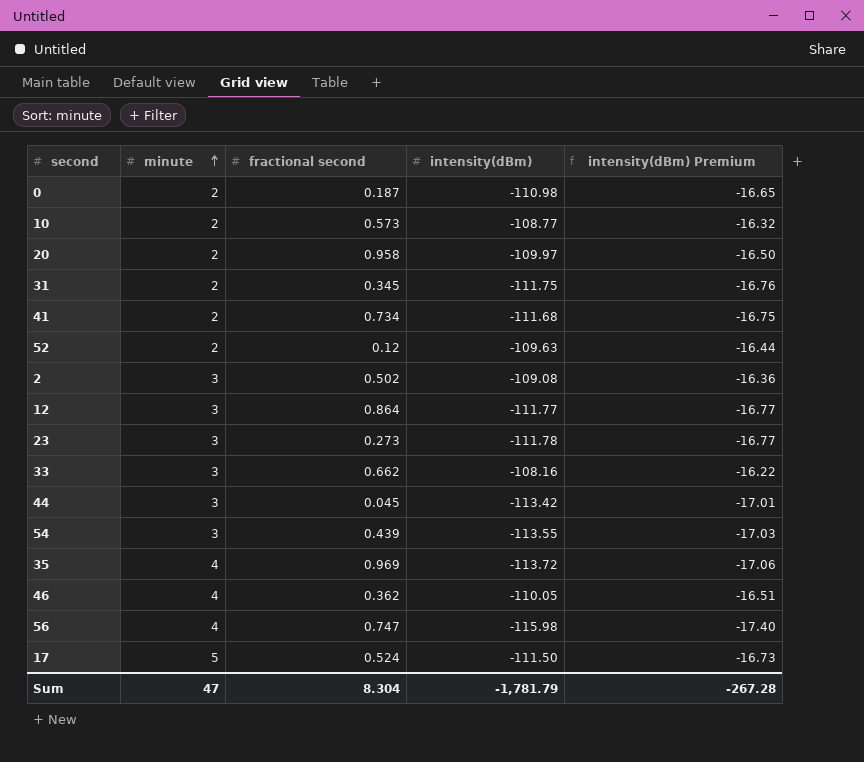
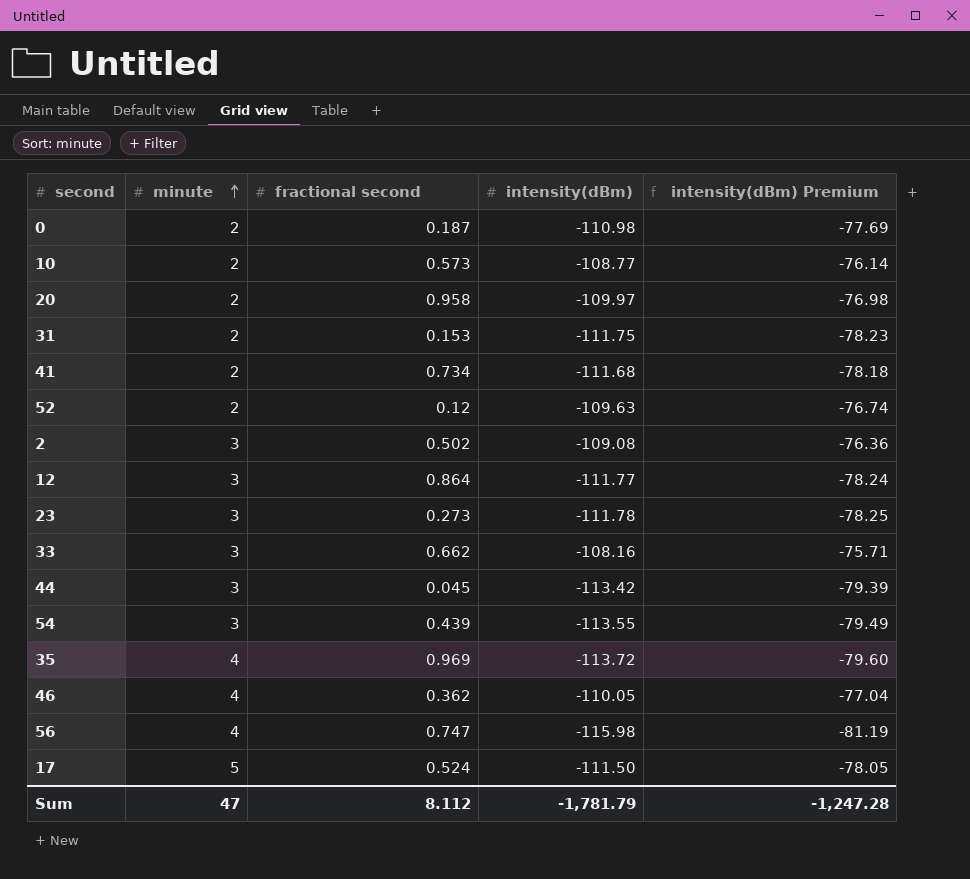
column intensity(dBm) Premium | formula: [intensity(dBm)] * 0.15 -> [intensity(dBm)] * 0.7
31 | fractional second: 0.345 -> 0.153
Sum | fractional second: 8.304 -> 8.112
Sum | intensity(dBm) Premium: -267.28 -> -1,247.28

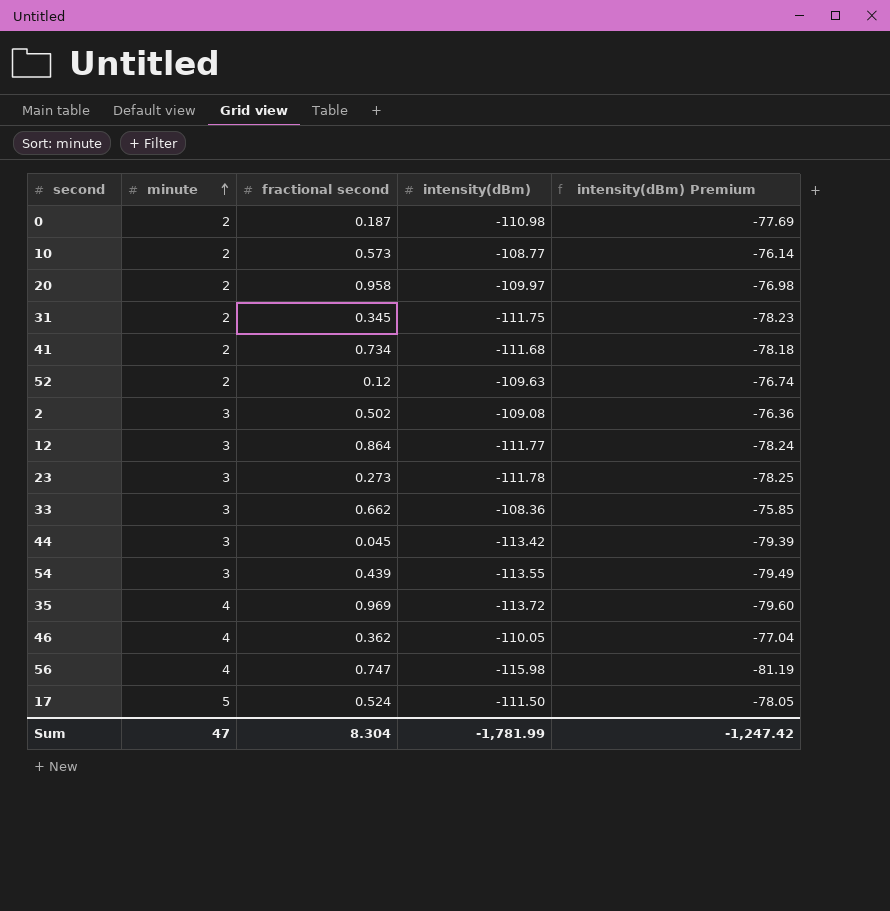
31 | fractional second: 0.153 -> 0.345
33 | intensity(dBm): -108.16 -> -108.36
33 | intensity(dBm) Premium: -75.71 -> -75.85
Sum | fractional second: 8.112 -> 8.304
Sum | intensity(dBm): -1,781.79 -> -1,781.99
Sum | intensity(dBm) Premium: -1,247.28 -> -1,247.42

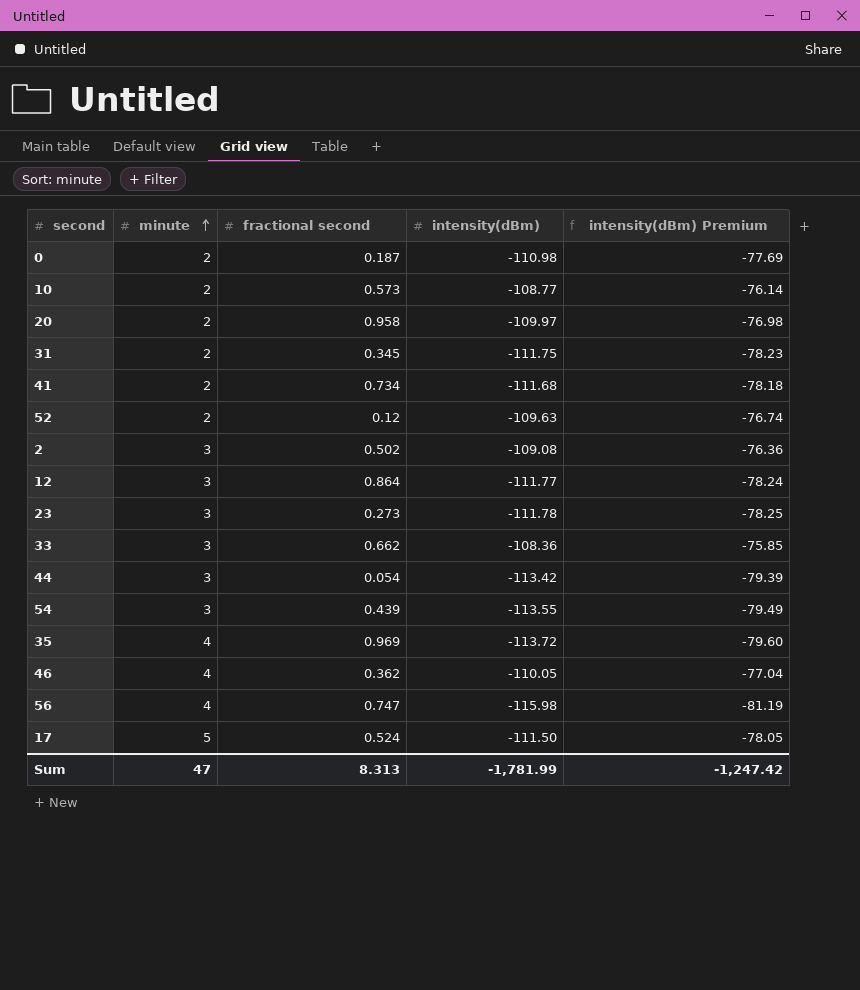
44 | fractional second: 0.045 -> 0.054
Sum | fractional second: 8.304 -> 8.313

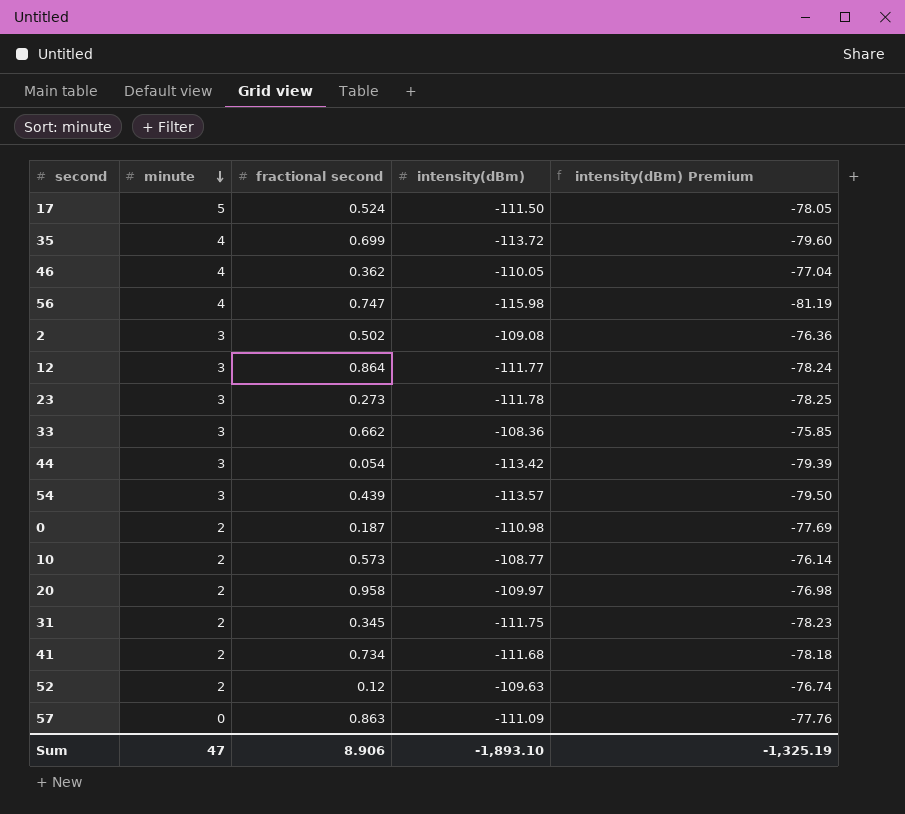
row order: minute ascending -> minute descending
35 | fractional second: 0.969 -> 0.699
54 | intensity(dBm): -113.55 -> -113.57
54 | intensity(dBm) Premium: -79.49 -> -79.50
row 57: none -> 0 | 0.863 | -111.09 | -77.76
Sum | fractional second: 8.313 -> 8.906
Sum | intensity(dBm): -1,781.99 -> -1,893.10
Sum | intensity(dBm) Premium: -1,247.42 -> -1,325.19

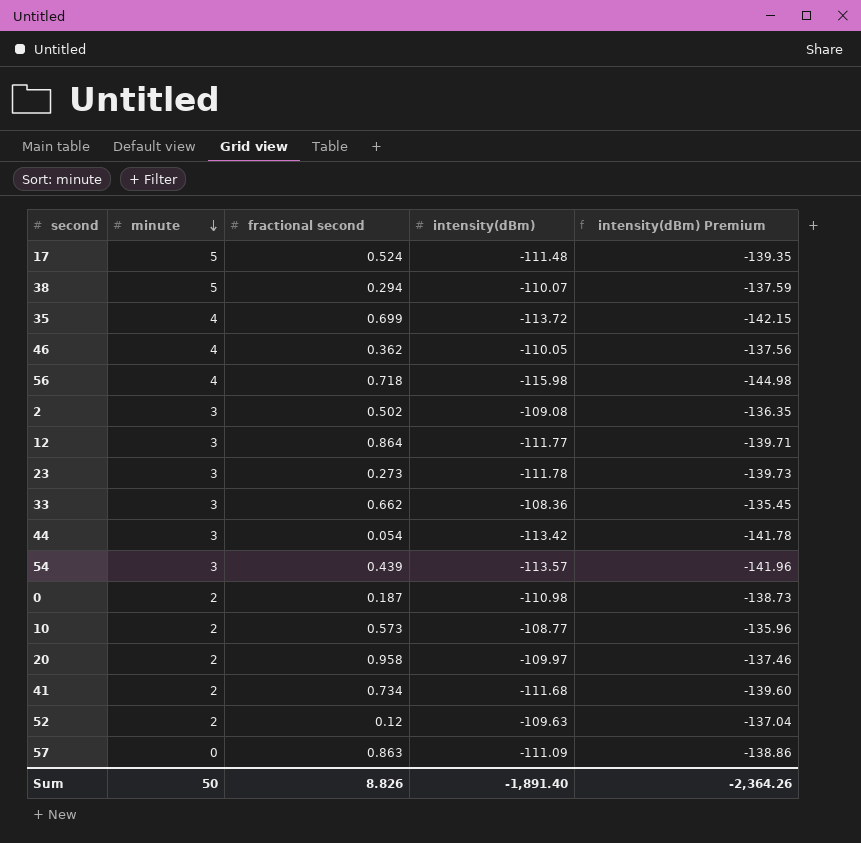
column intensity(dBm) Premium | formula: [intensity(dBm)] * 0.7 -> [intensity(dBm)] * 1.25
row 31: 2 | 0.345 | -111.75 | -78.23 -> none
17 | intensity(dBm): -111.50 -> -111.48
row 38: none -> 5 | 0.294 | -110.07 | -137.59
56 | fractional second: 0.747 -> 0.718
Sum | minute: 47 -> 50
Sum | fractional second: 8.906 -> 8.826
Sum | intensity(dBm): -1,893.10 -> -1,891.40
Sum | intensity(dBm) Premium: -1,325.19 -> -2,364.26

